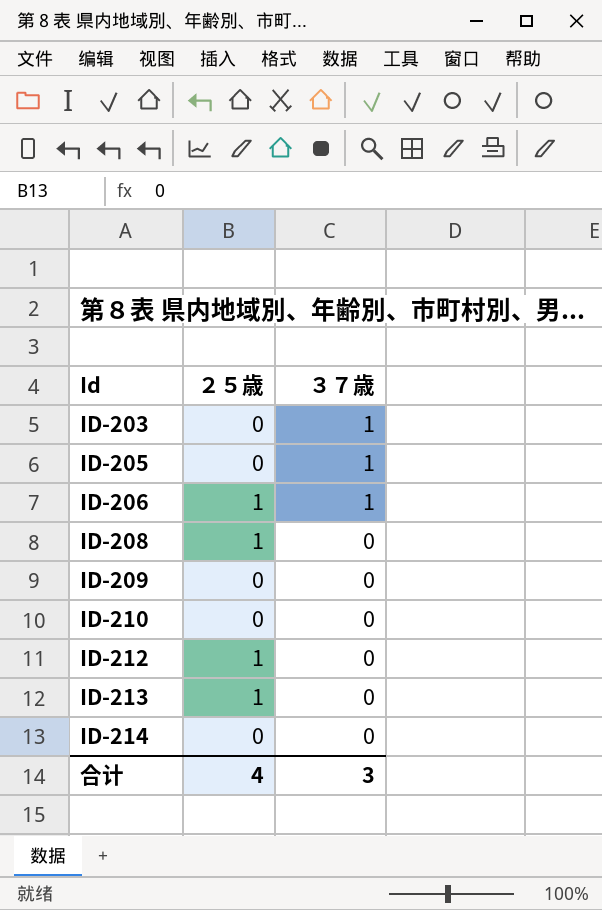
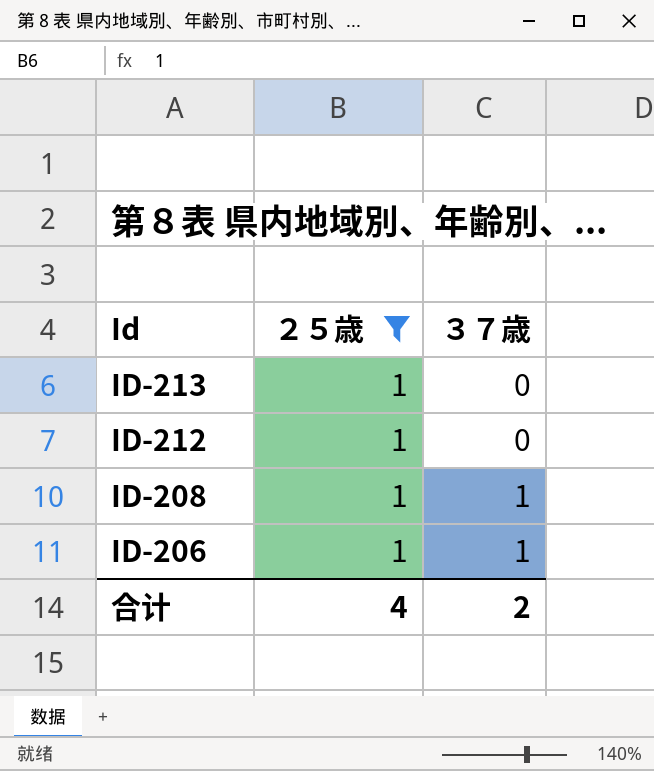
filter: none -> ２５歳 = 1
row order: Id ascending -> Id descending
ID-208 | ３７歳: 0 -> 1
合计 | ３７歳: 3 -> 2

